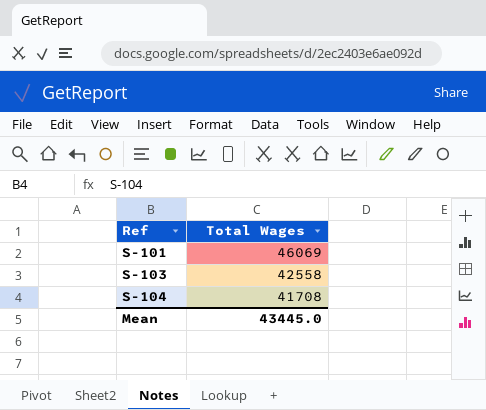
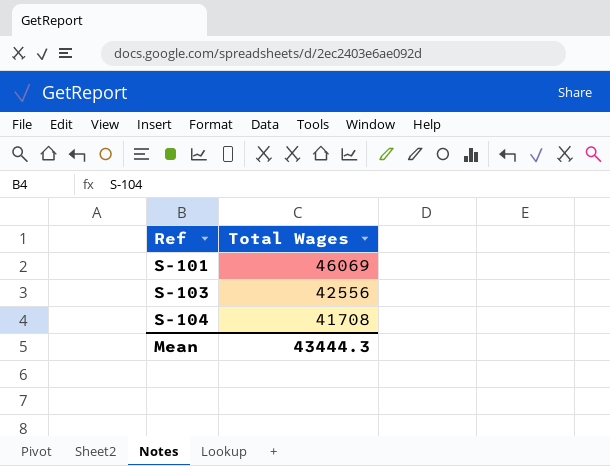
S-103 | Total Wages: 42558 -> 42556
Mean | Total Wages: 43445.0 -> 43444.3

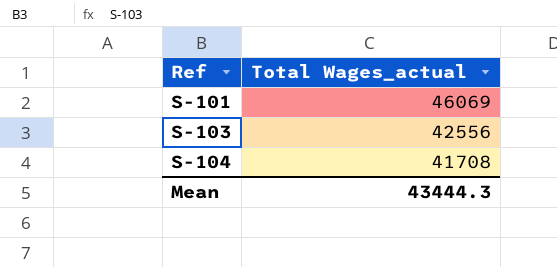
column name: Total Wages -> Total Wages_actual

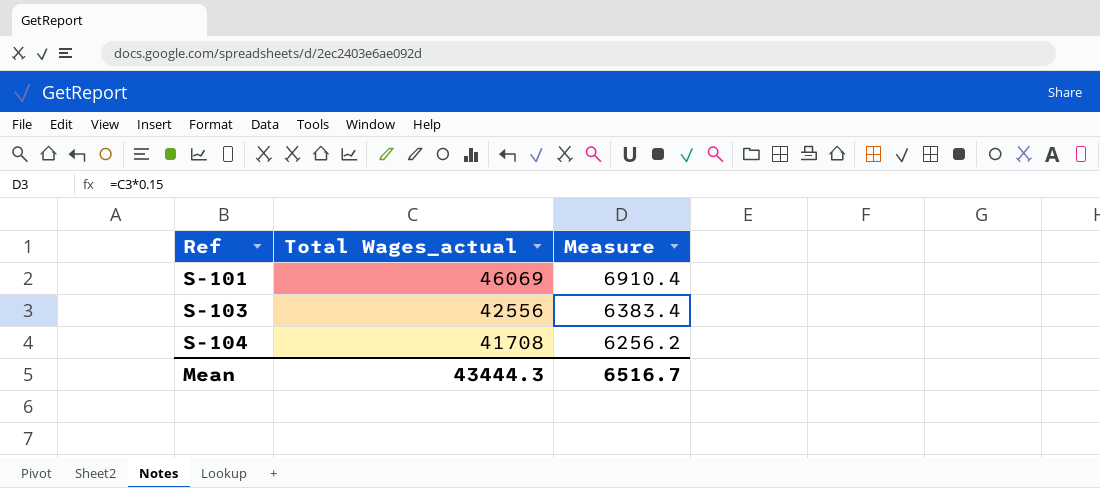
column Measure | formula: none -> [Total Wages_actual] * 0.15

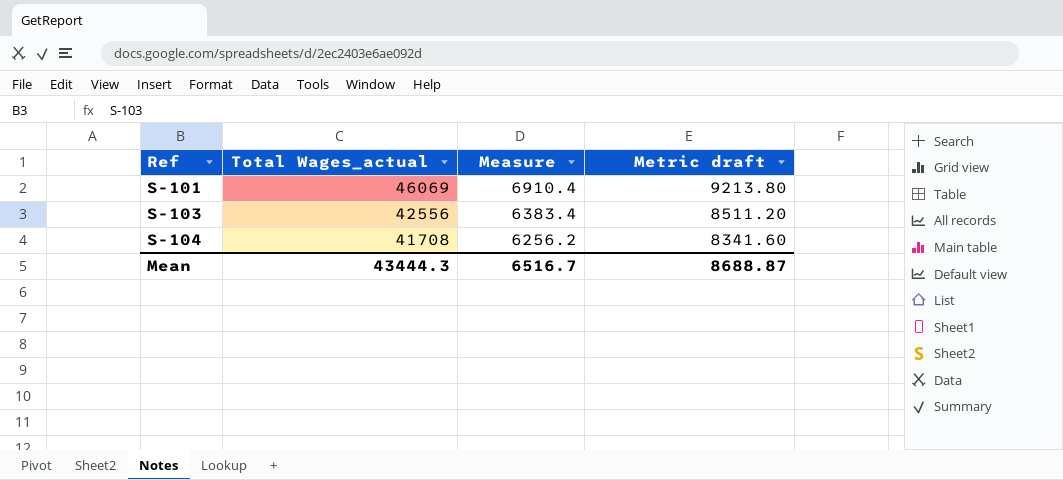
column Metric draft | formula: none -> [Total Wages_actual] * 0.2

